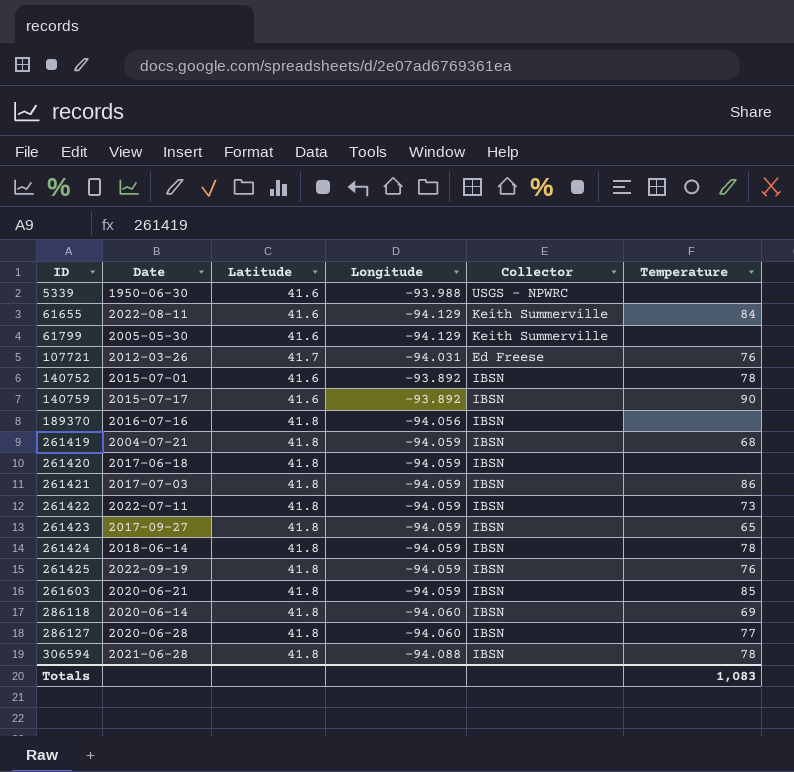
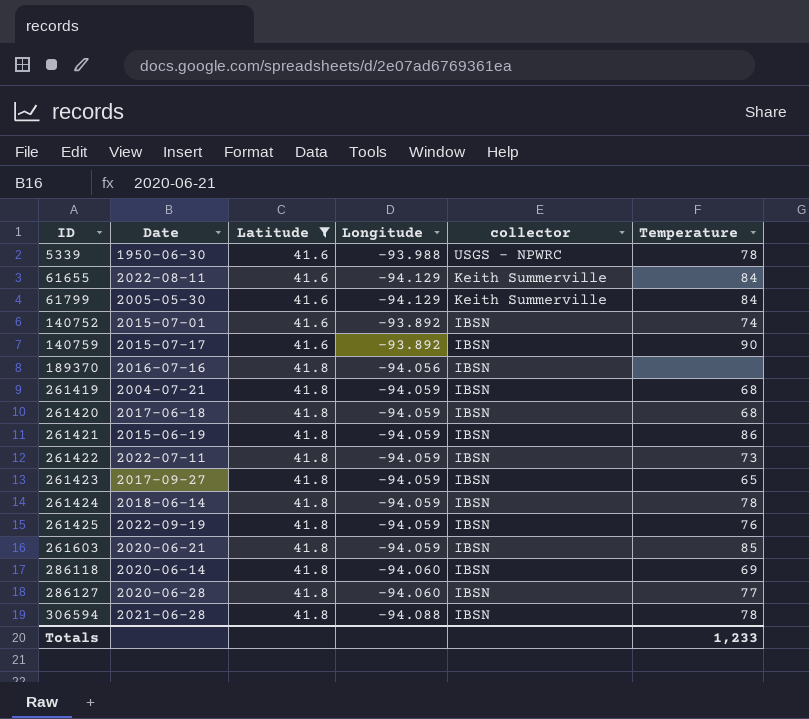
filter: none -> Latitude != 41.7
column name: Collector -> collector
5339 | Temperature: none -> 78
61799 | Temperature: none -> 84
140752 | Temperature: 78 -> 74
261420 | Temperature: none -> 68
261421 | Date: 2017-07-03 -> 2015-06-19
Totals | Temperature: 1,083 -> 1,233

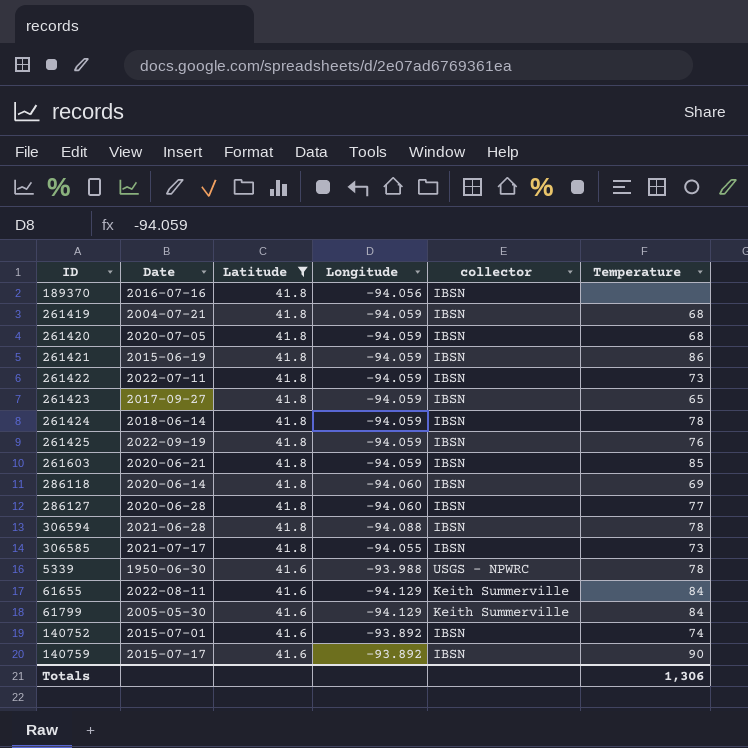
row order: ID ascending -> Latitude descending
261420 | Date: 2017-06-18 -> 2020-07-05
row 306585: none -> 2021-07-17 | 41.8 | -94.055 | IBSN | 73
Totals | Temperature: 1,233 -> 1,306

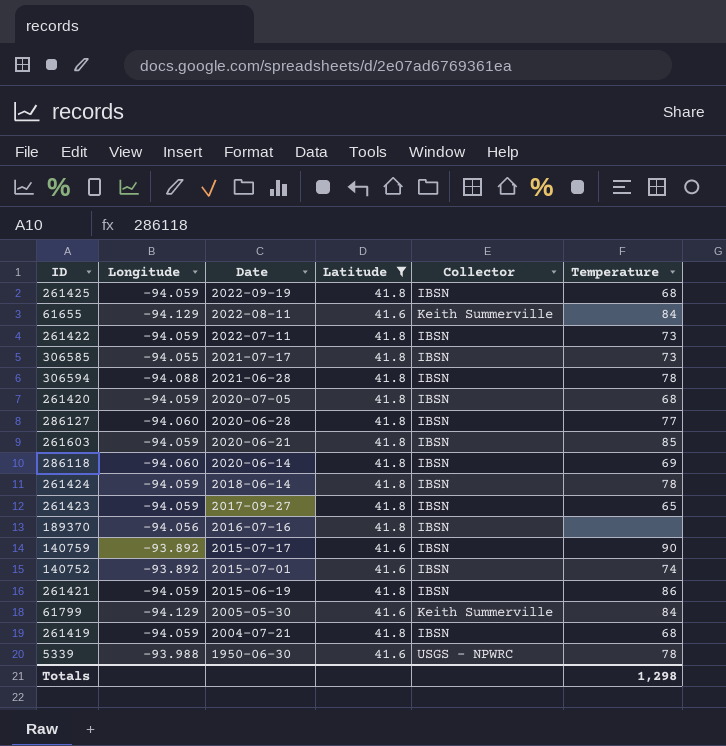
row order: Latitude descending -> Date descending
column Longitude | position: 4 -> 2
column name: collector -> Collector
261425 | Temperature: 76 -> 68
Totals | Temperature: 1,306 -> 1,298

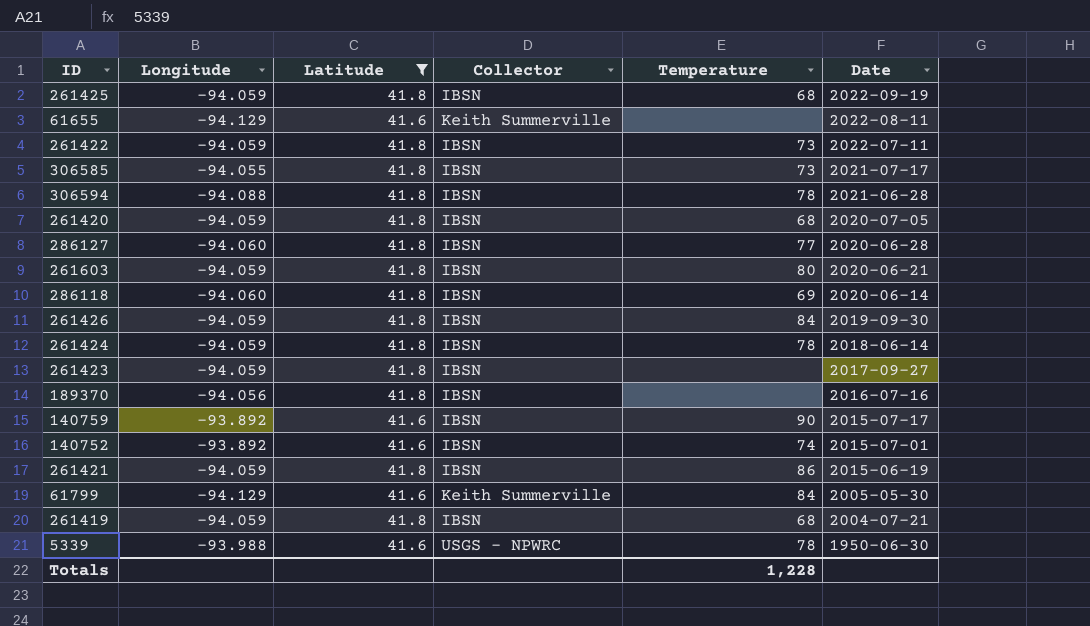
column Date | position: 3 -> 6
61655 | Temperature: 84 -> none
261603 | Temperature: 85 -> 80
row 261426: none -> -94.059 | 41.8 | IBSN | 84 | 2019-09-30
261423 | Temperature: 65 -> none
Totals | Temperature: 1,298 -> 1,228

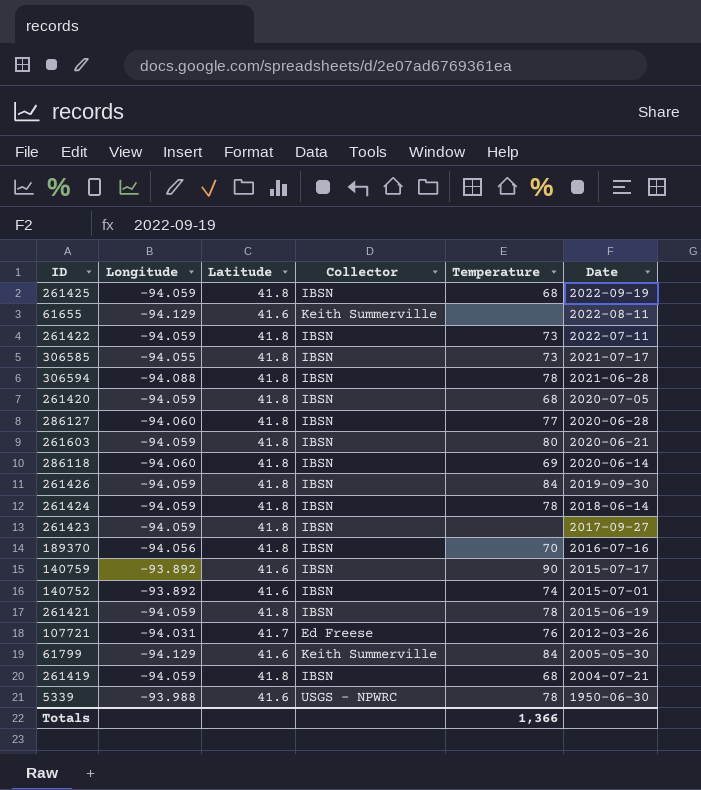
filter: Latitude != 41.7 -> none
189370 | Temperature: none -> 70
261421 | Temperature: 86 -> 78
Totals | Temperature: 1,228 -> 1,366

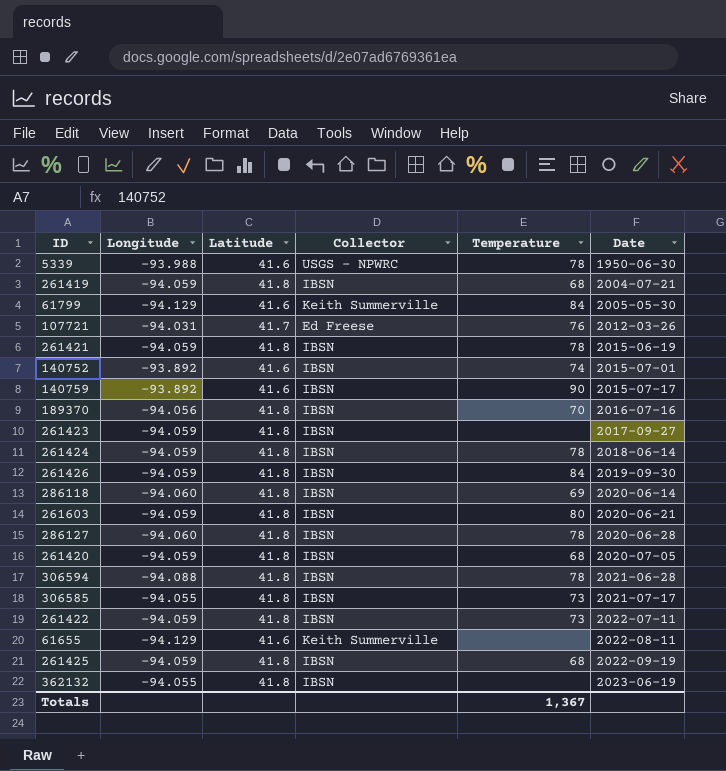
row order: Date descending -> Date ascending
286127 | Temperature: 77 -> 78
row 362132: none -> -94.055 | 41.8 | IBSN | none | 2023-06-19
Totals | Temperature: 1,366 -> 1,367

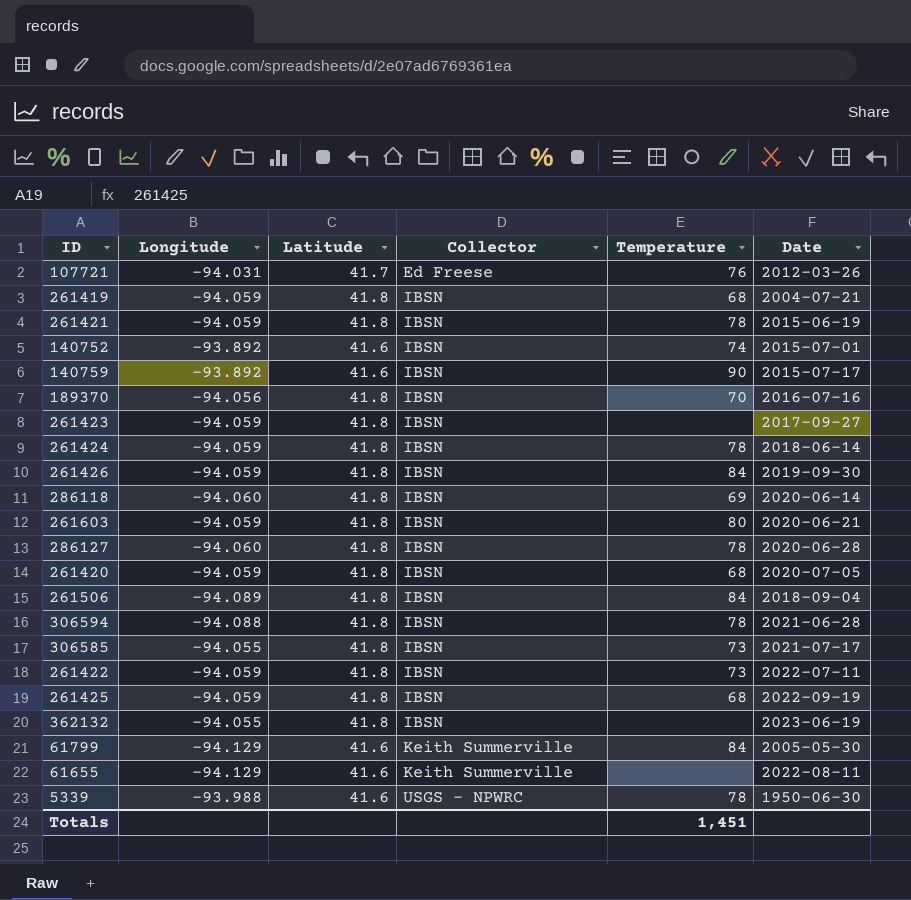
row order: Date ascending -> Collector ascending
row 261506: none -> -94.089 | 41.8 | IBSN | 84 | 2018-09-04
Totals | Temperature: 1,367 -> 1,451

